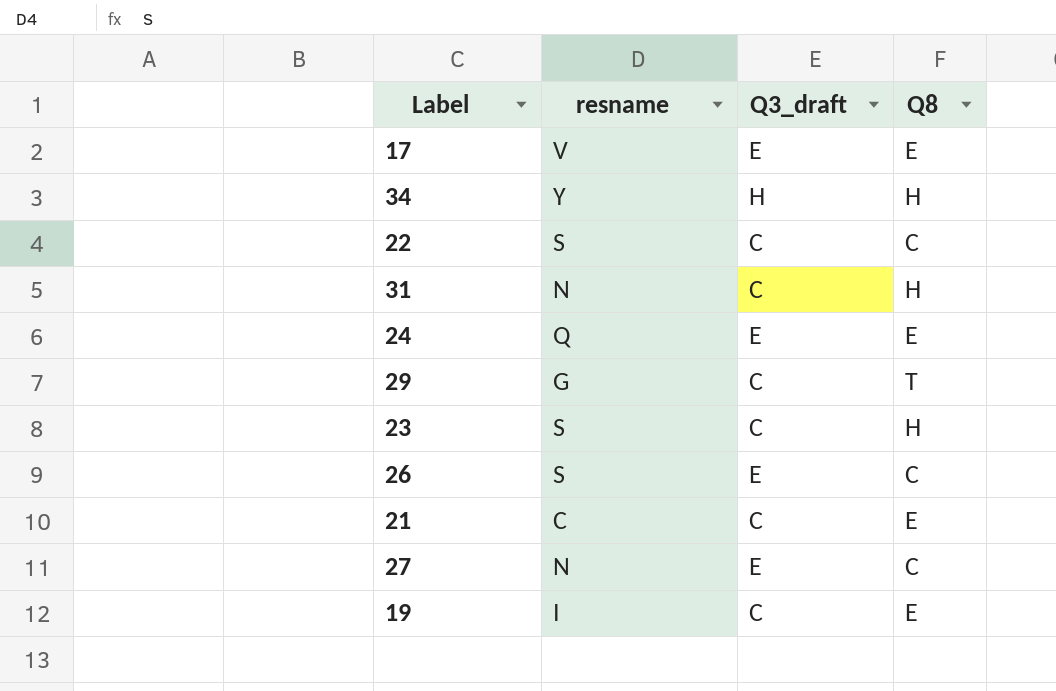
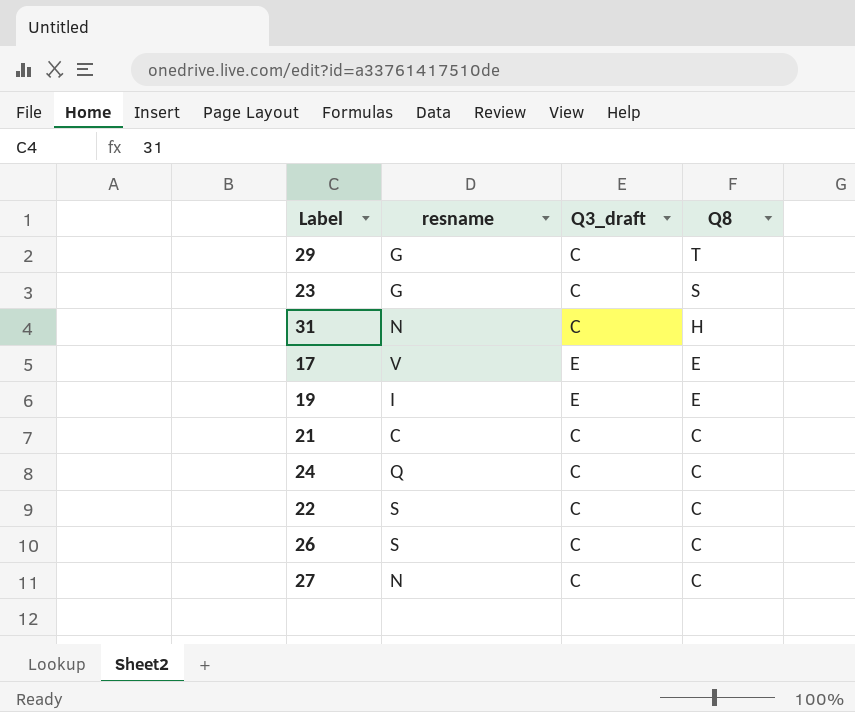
row order: none -> Q8 descending
row 34: Y | H | H -> none
23 | resname: S -> G
23 | Q8: H -> S
19 | Q3_draft: C -> E
21 | Q8: E -> C
24 | Q3_draft: E -> C
24 | Q8: E -> C
26 | Q3_draft: E -> C
27 | Q3_draft: E -> C

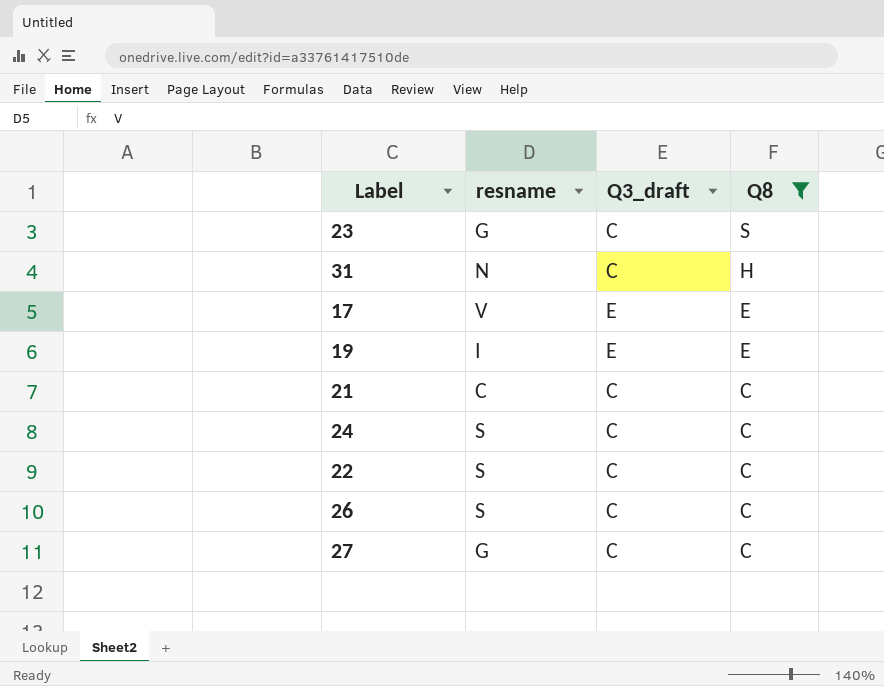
filter: none -> Q8 != T
24 | resname: Q -> S
27 | resname: N -> G

